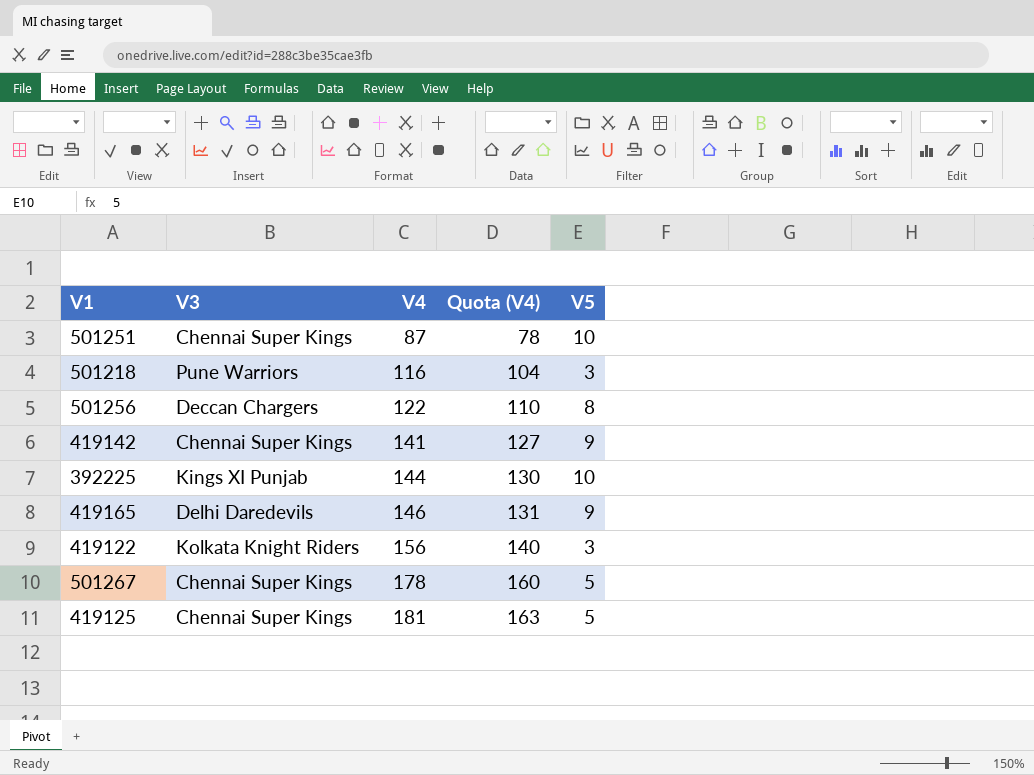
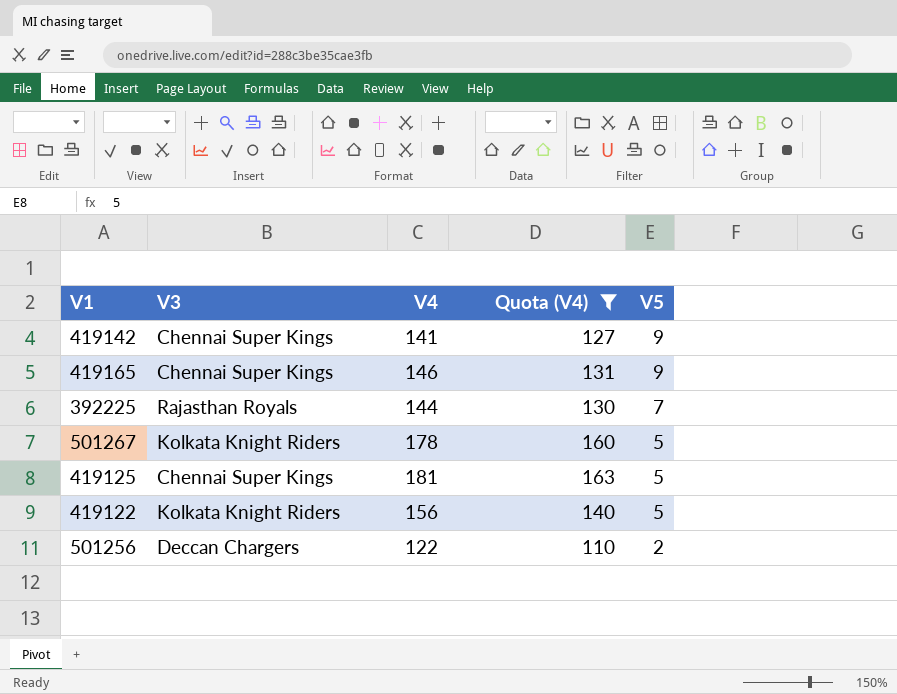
filter: none -> Quota (V4) >= 110
row order: V4 ascending -> V5 descending
419165 | V3: Delhi Daredevils -> Chennai Super Kings
392225 | V3: Kings XI Punjab -> Rajasthan Royals
392225 | V5: 10 -> 7
501267 | V3: Chennai Super Kings -> Kolkata Knight Riders
419122 | V5: 3 -> 5
501256 | V5: 8 -> 2

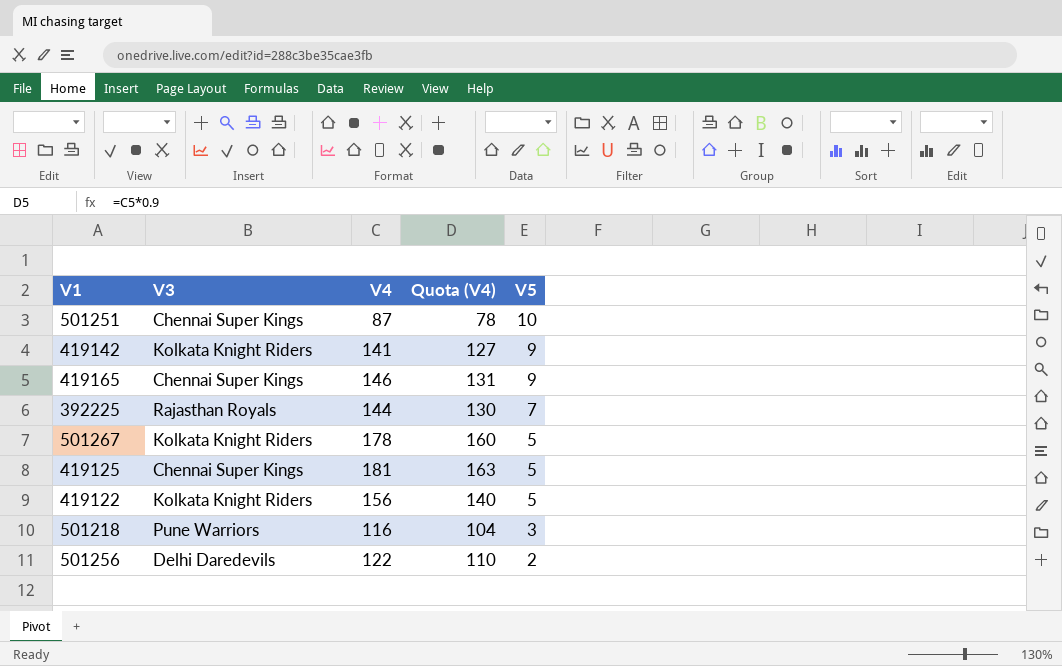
filter: Quota (V4) >= 110 -> none
419142 | V3: Chennai Super Kings -> Kolkata Knight Riders
501256 | V3: Deccan Chargers -> Delhi Daredevils

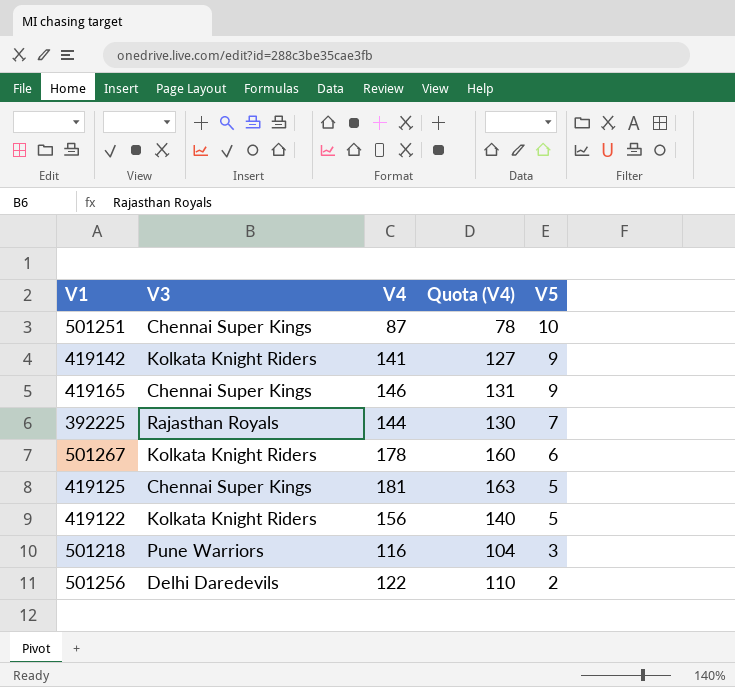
501267 | V5: 5 -> 6

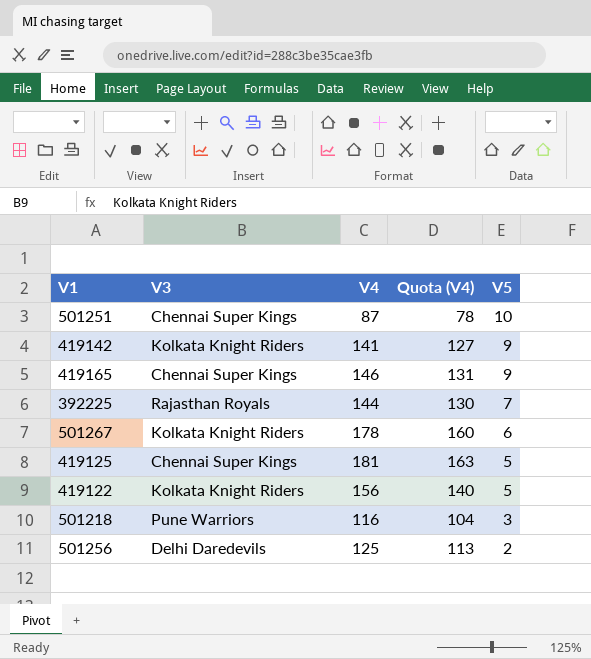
501256 | V4: 122 -> 125
501256 | Quota (V4): 110 -> 113

